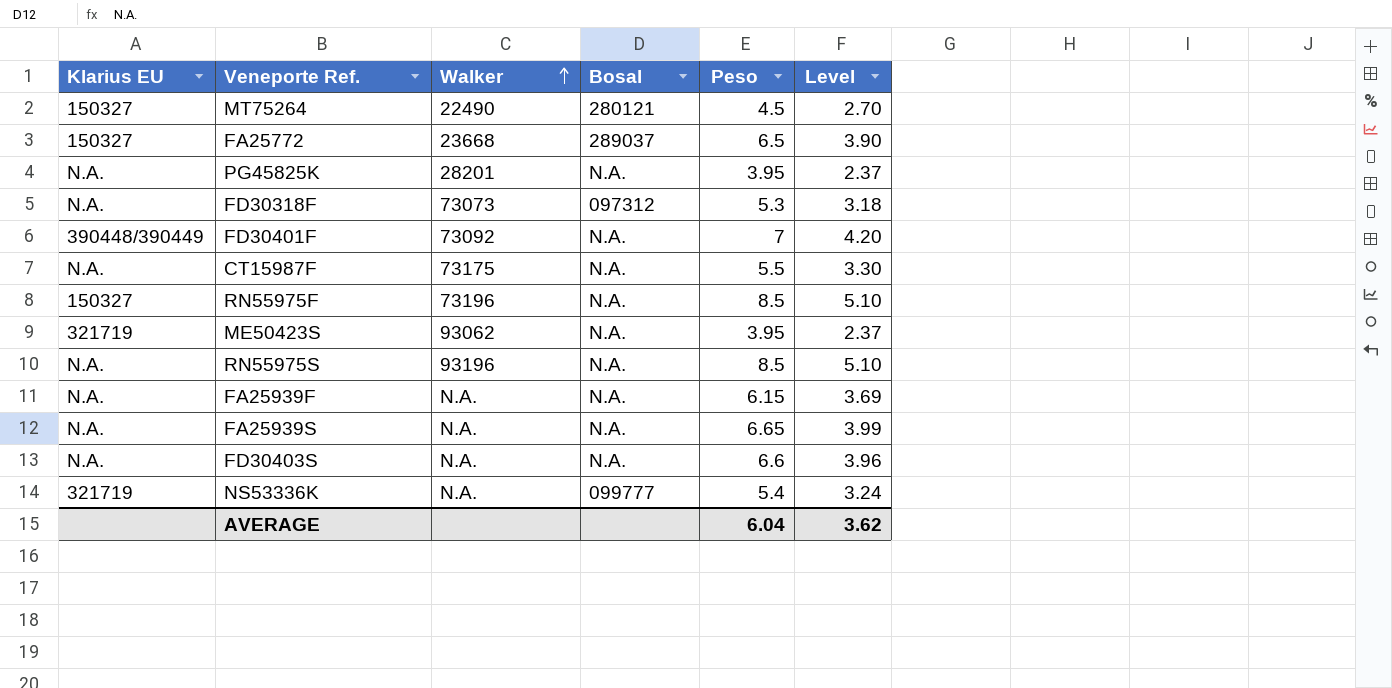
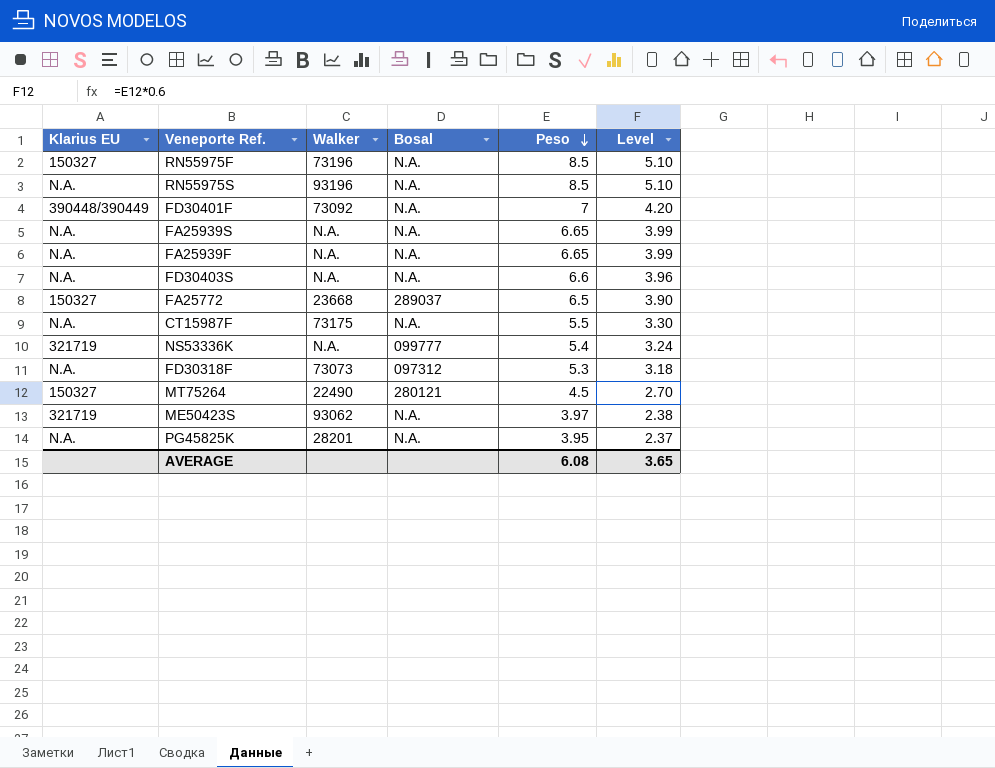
row order: Walker ascending -> Peso descending
FA25939F | Peso: 6.15 -> 6.65
FA25939F | Level: 3.69 -> 3.99
ME50423S | Peso: 3.95 -> 3.97
ME50423S | Level: 2.37 -> 2.38
AVERAGE | Peso: 6.04 -> 6.08
AVERAGE | Level: 3.62 -> 3.65

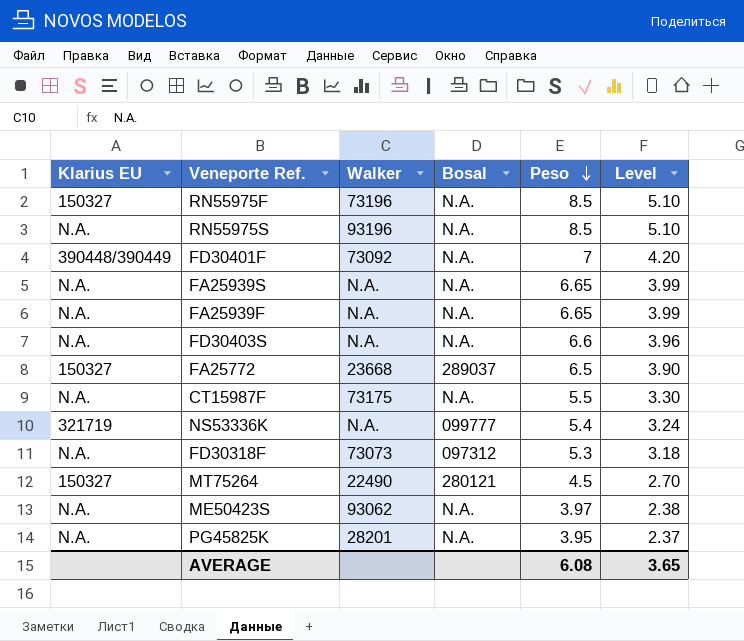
ME50423S | Klarius EU: 321719 -> N.A.

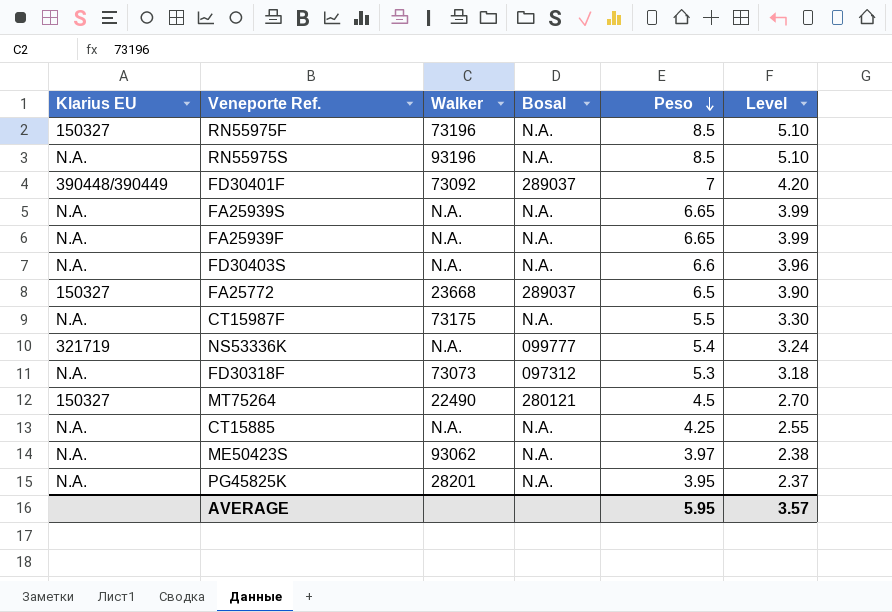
FD30401F | Bosal: N.A. -> 289037
row CT15885: none -> N.A. | N.A. | N.A. | 4.25 | 2.55
AVERAGE | Peso: 6.08 -> 5.95
AVERAGE | Level: 3.65 -> 3.57

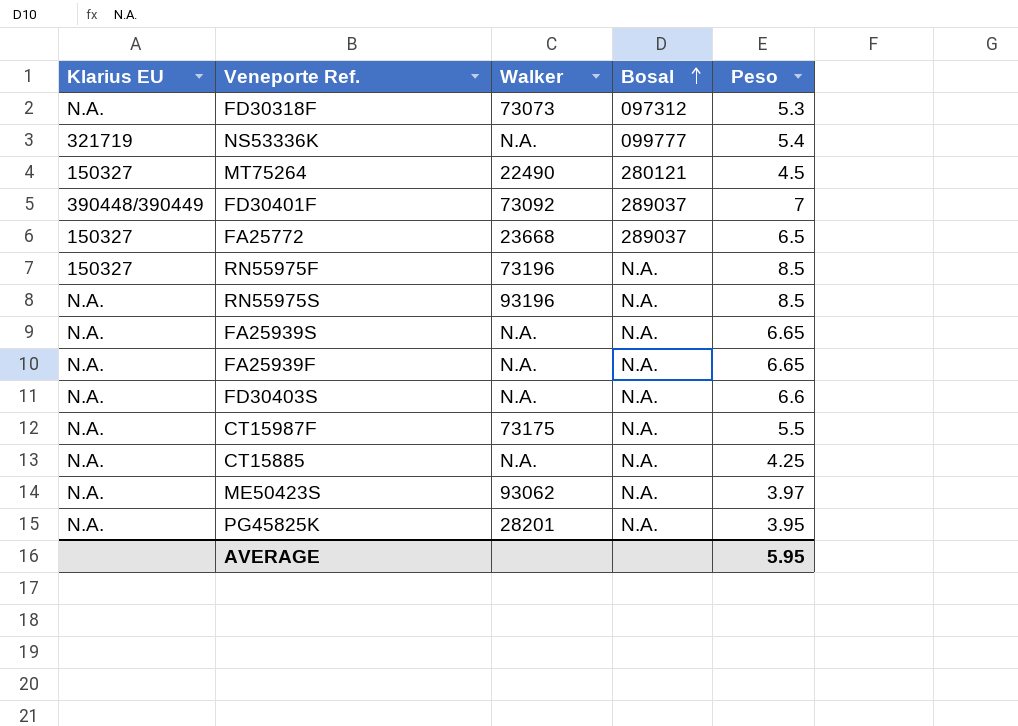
row order: Peso descending -> Bosal ascending
column Level | formula: [Peso] * 0.6 -> none

